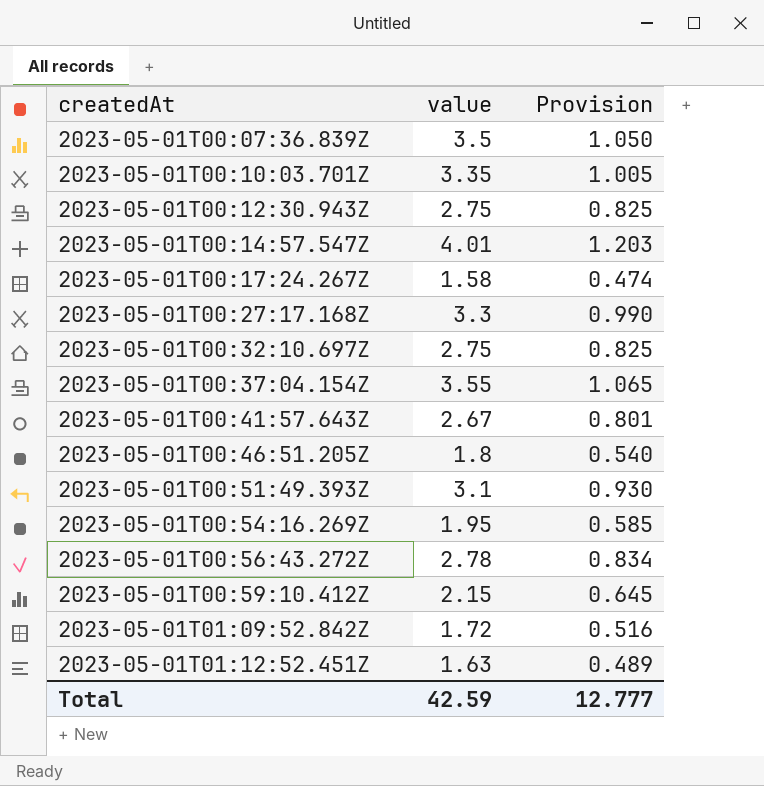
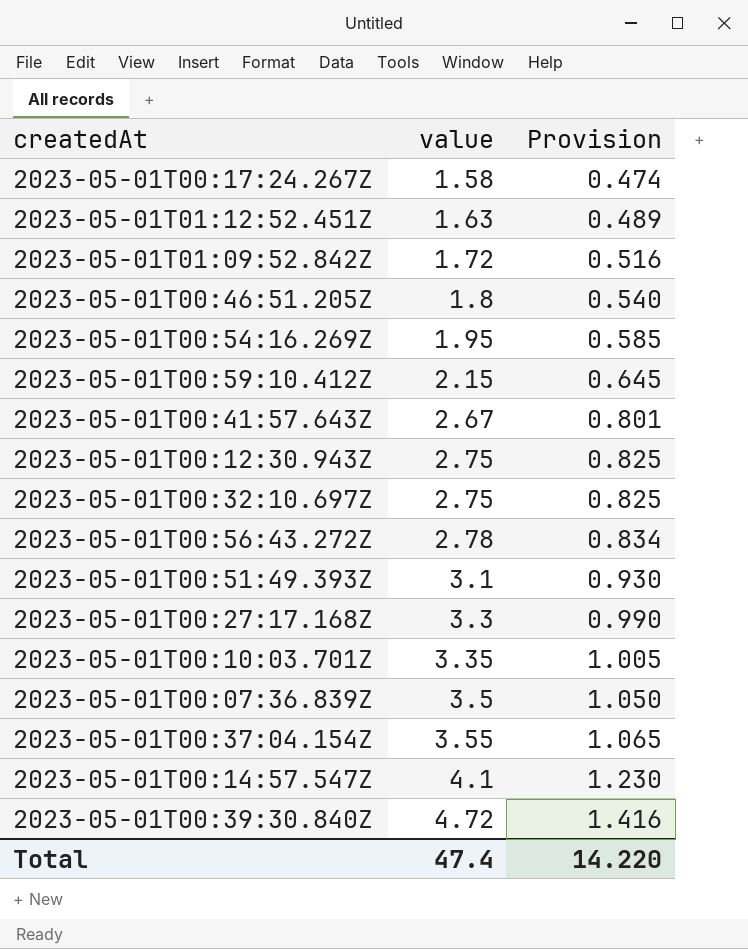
row order: createdAt ascending -> value ascending
2023-05-01T00:14:57.547Z | value: 4.01 -> 4.1
2023-05-01T00:14:57.547Z | Provision: 1.203 -> 1.230
row 2023-05-01T00:39:30.840Z: none -> 4.72 | 1.416
Total | value: 42.59 -> 47.4
Total | Provision: 12.777 -> 14.220

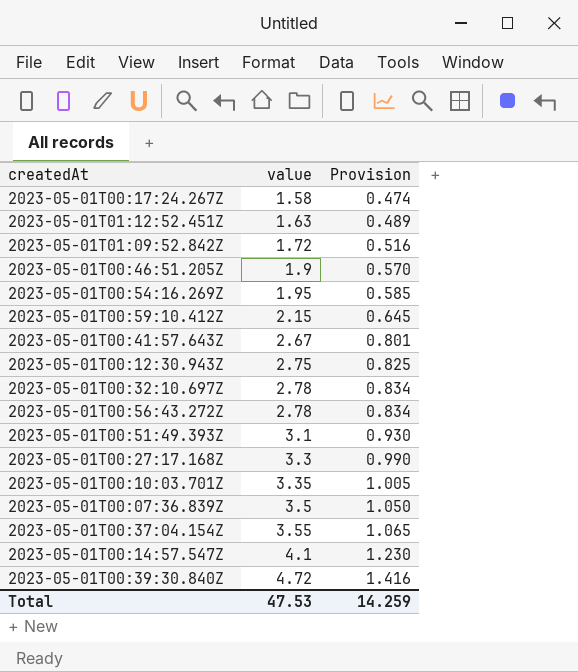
2023-05-01T00:46:51.205Z | value: 1.8 -> 1.9
2023-05-01T00:46:51.205Z | Provision: 0.540 -> 0.570
2023-05-01T00:32:10.697Z | value: 2.75 -> 2.78
2023-05-01T00:32:10.697Z | Provision: 0.825 -> 0.834
Total | value: 47.4 -> 47.53
Total | Provision: 14.220 -> 14.259

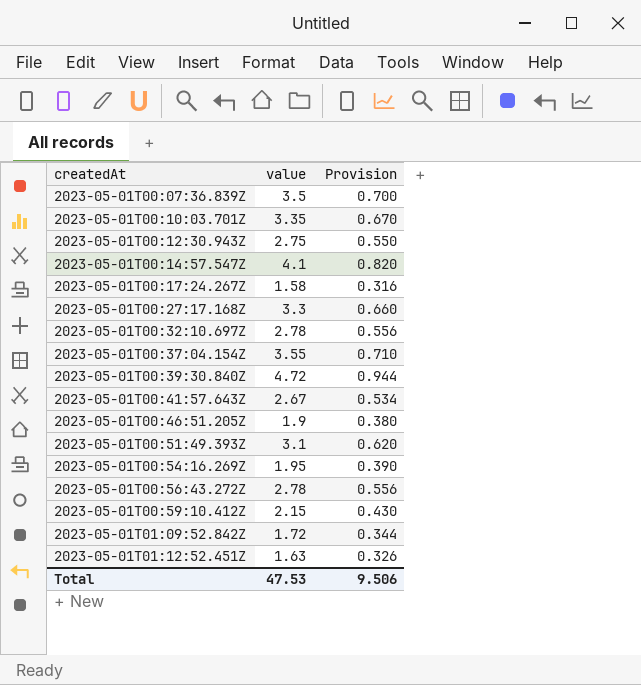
row order: value ascending -> createdAt ascending
column Provision | formula: [value] * 0.3 -> [value] * 0.2
Total | Provision: 14.259 -> 9.506

